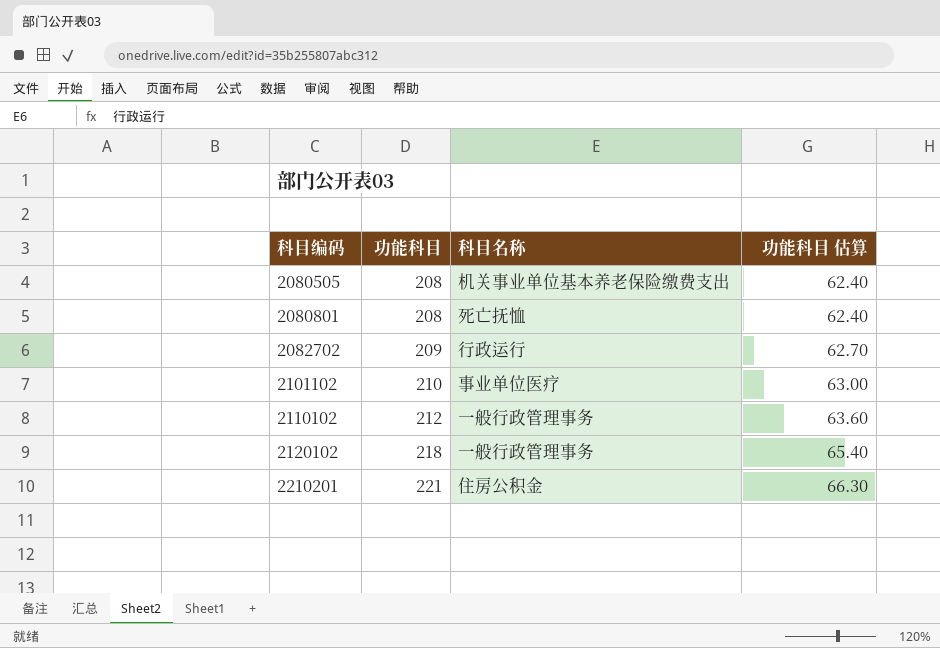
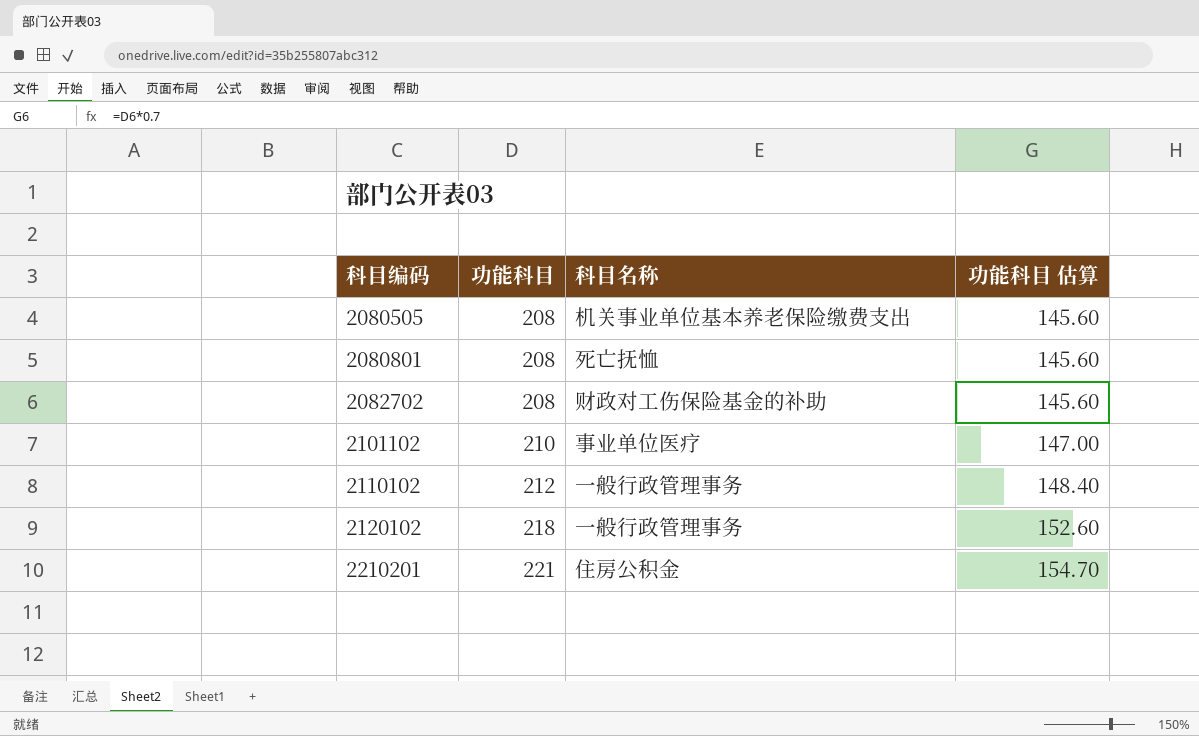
column 功能科目 估算 | formula: [功能科目] * 0.3 -> [功能科目] * 0.7
2082702 | 功能科目: 209 -> 208
2082702 | 科目名称: 行政运行 -> 财政对工伤保险基金的补助

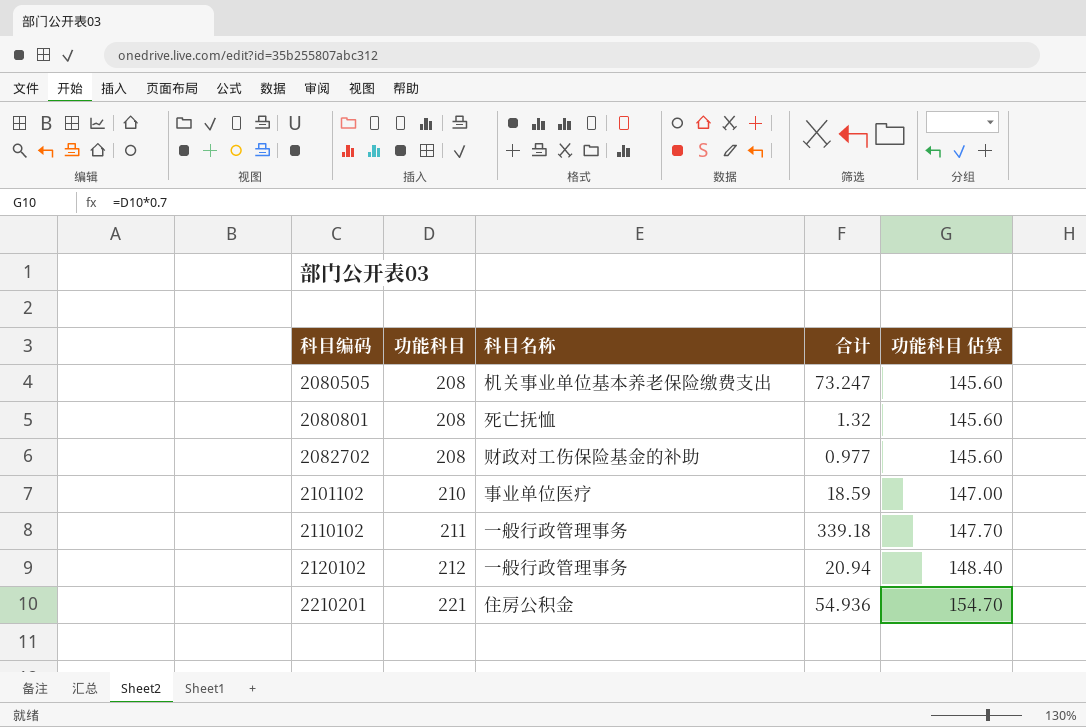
column 合计 | position: none -> 4
2110102 | 功能科目: 212 -> 211
2110102 | 功能科目 估算: 148.40 -> 147.70
2120102 | 功能科目: 218 -> 212
2120102 | 功能科目 估算: 152.60 -> 148.40

